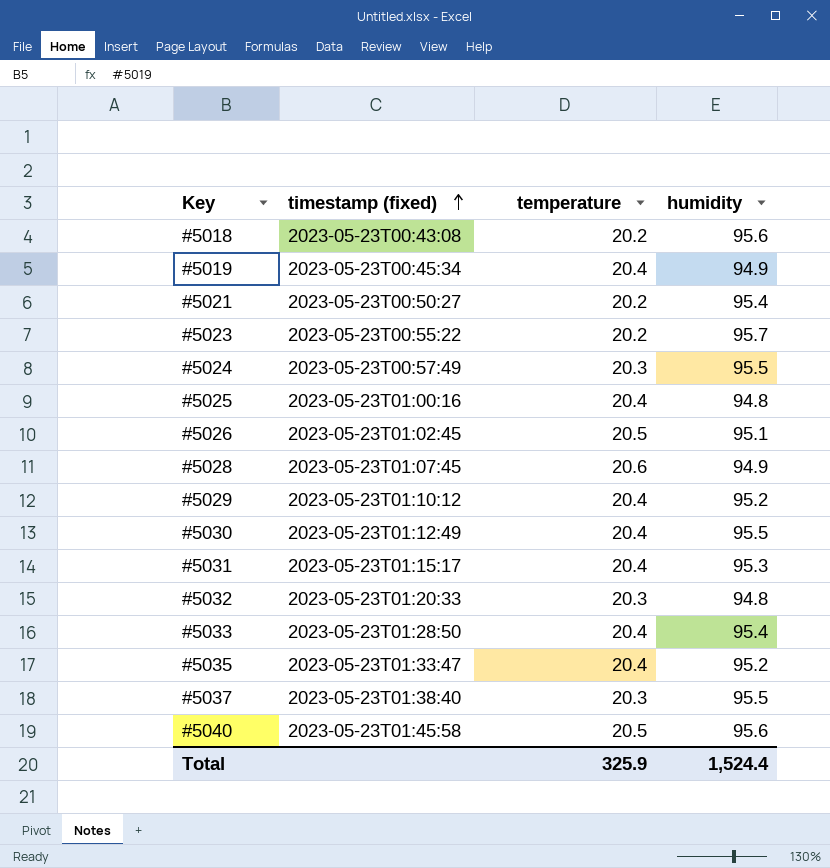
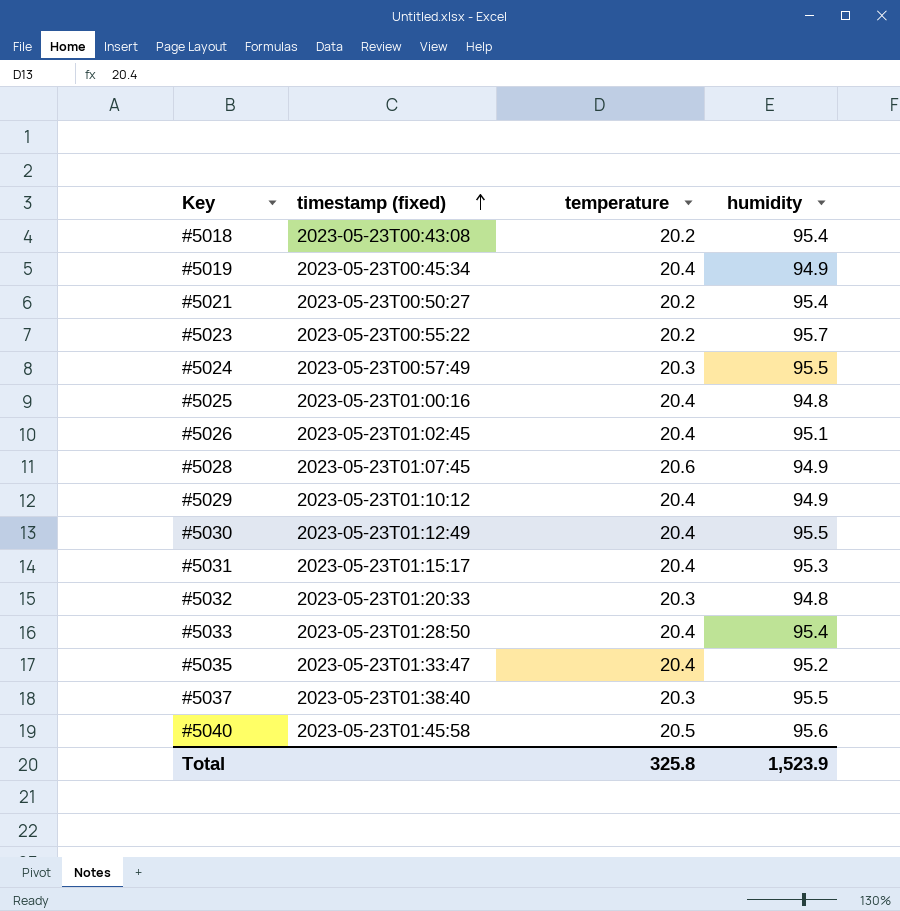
#5018 | humidity: 95.6 -> 95.4
#5026 | temperature: 20.5 -> 20.4
#5029 | humidity: 95.2 -> 94.9
Total | temperature: 325.9 -> 325.8
Total | humidity: 1,524.4 -> 1,523.9

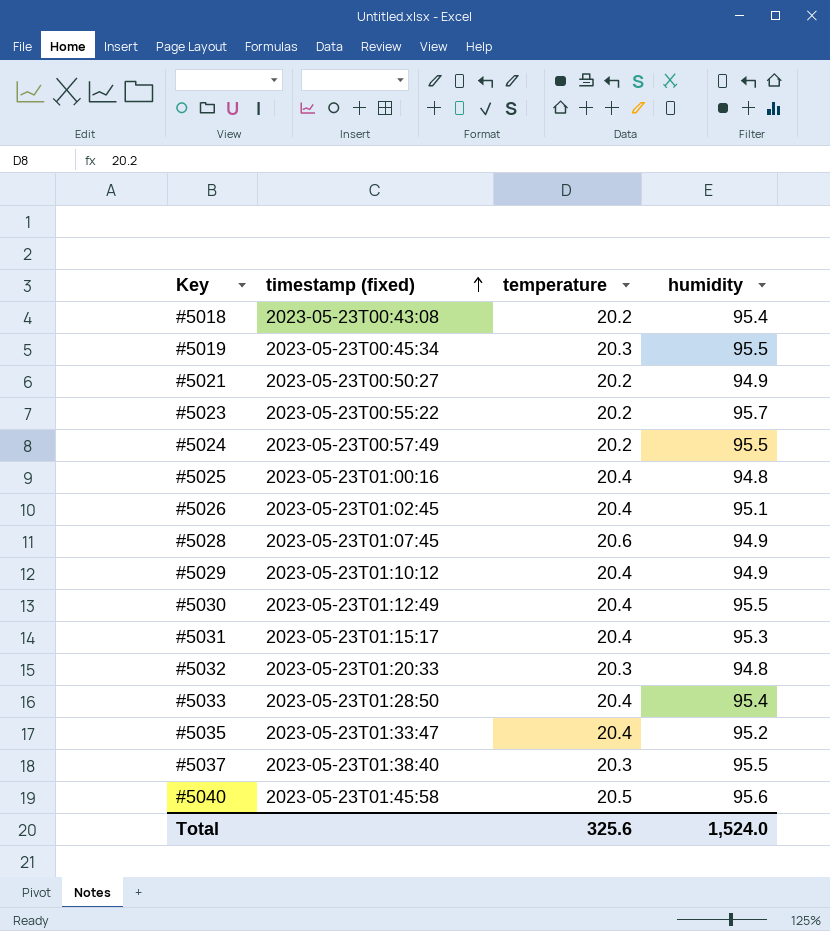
#5019 | temperature: 20.4 -> 20.3
#5019 | humidity: 94.9 -> 95.5
#5021 | humidity: 95.4 -> 94.9
#5024 | temperature: 20.3 -> 20.2
Total | temperature: 325.8 -> 325.6
Total | humidity: 1,523.9 -> 1,524.0

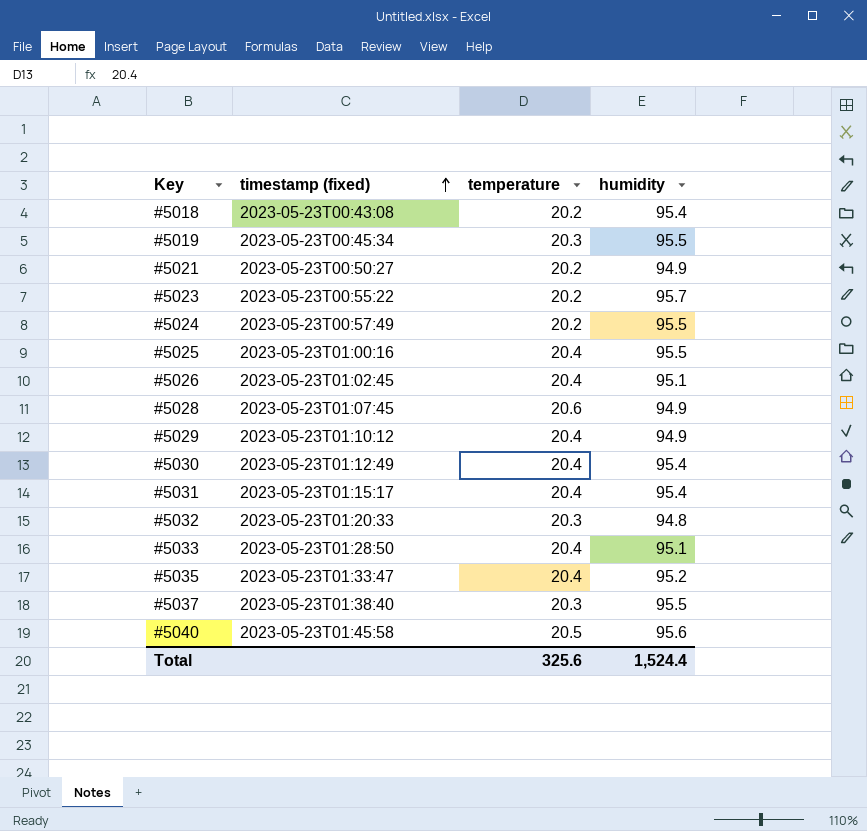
#5025 | humidity: 94.8 -> 95.5
#5030 | humidity: 95.5 -> 95.4
#5031 | humidity: 95.3 -> 95.4
#5033 | humidity: 95.4 -> 95.1
Total | humidity: 1,524.0 -> 1,524.4

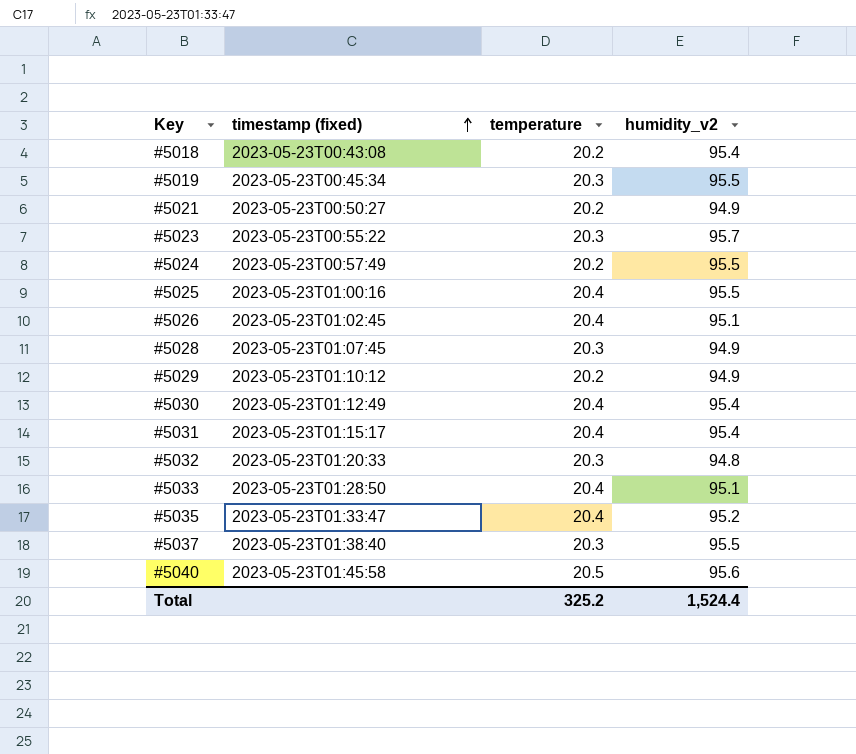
column name: humidity -> humidity_v2
#5023 | temperature: 20.2 -> 20.3
#5028 | temperature: 20.6 -> 20.3
#5029 | temperature: 20.4 -> 20.2
Total | temperature: 325.6 -> 325.2

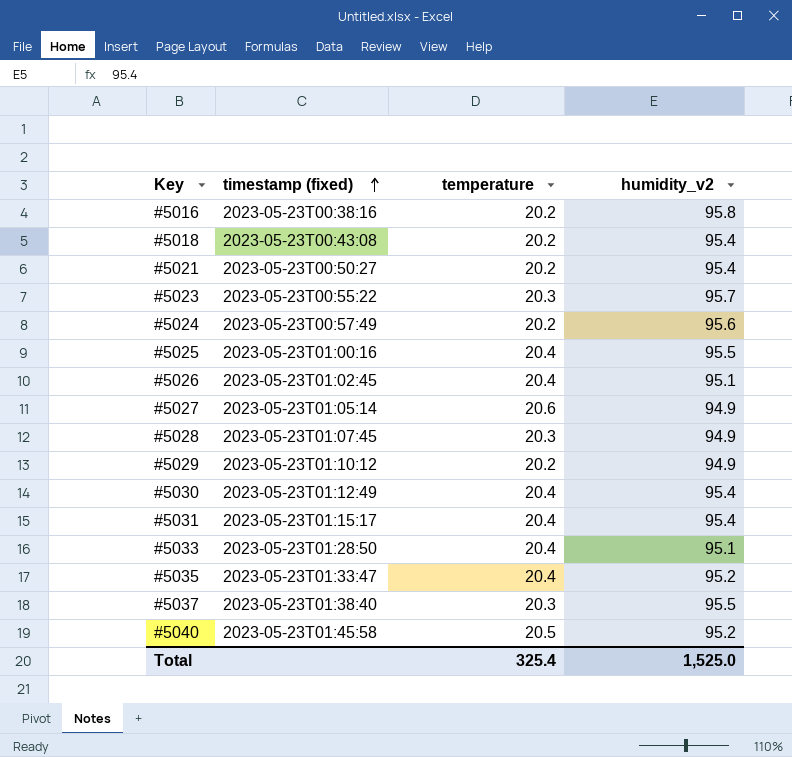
row #5019: 2023-05-23T00:45:34 | 20.3 | 95.5 -> none
row #5032: 2023-05-23T01:20:33 | 20.3 | 94.8 -> none
row #5016: none -> 2023-05-23T00:38:16 | 20.2 | 95.8
#5021 | humidity_v2: 94.9 -> 95.4
#5024 | humidity_v2: 95.5 -> 95.6
row #5027: none -> 2023-05-23T01:05:14 | 20.6 | 94.9
#5040 | humidity_v2: 95.6 -> 95.2
Total | temperature: 325.2 -> 325.4
Total | humidity_v2: 1,524.4 -> 1,525.0

